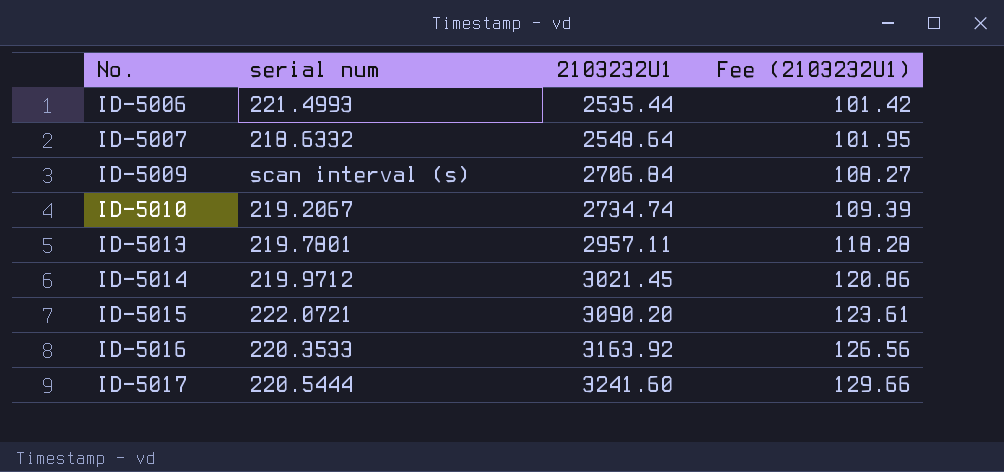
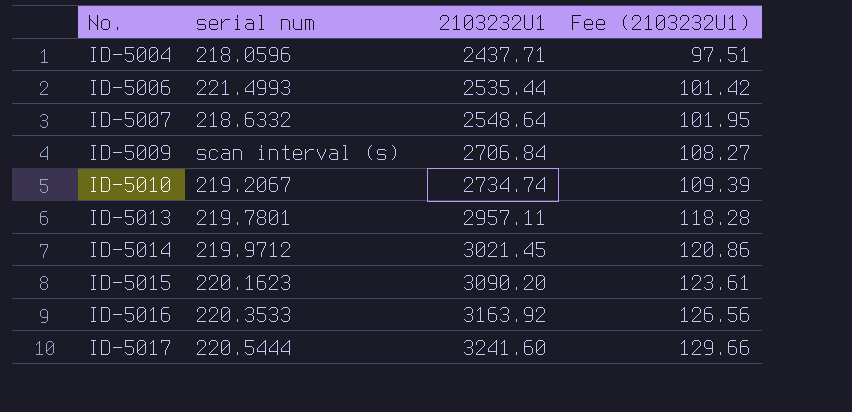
row ID-5004: none -> 218.0596 | 2437.71 | 97.51
ID-5015 | serial num: 222.0721 -> 220.1623

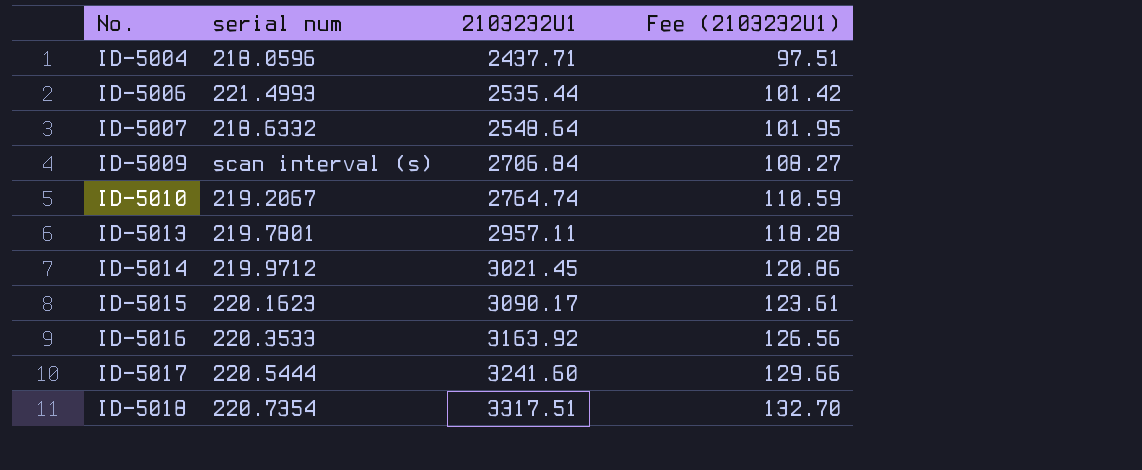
ID-5010 | 2103232U1: 2734.74 -> 2764.74
ID-5010 | Fee (2103232U1): 109.39 -> 110.59
ID-5015 | 2103232U1: 3090.20 -> 3090.17
row ID-5018: none -> 220.7354 | 3317.51 | 132.70

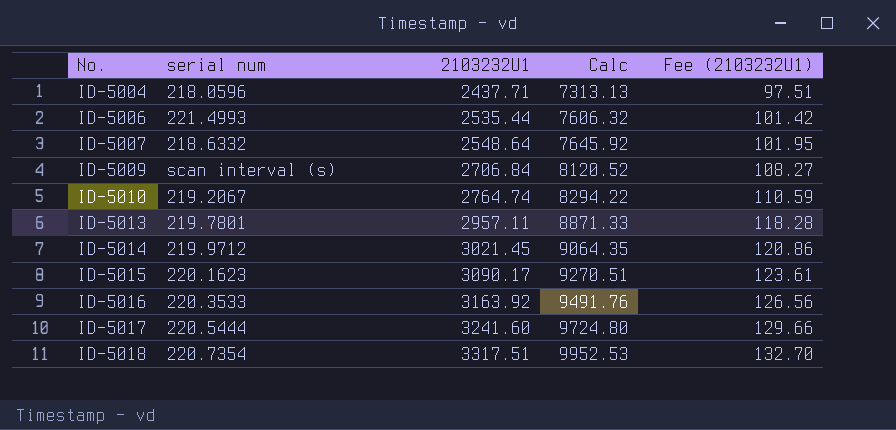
column Calc | formula: none -> [2103232U1] * 3

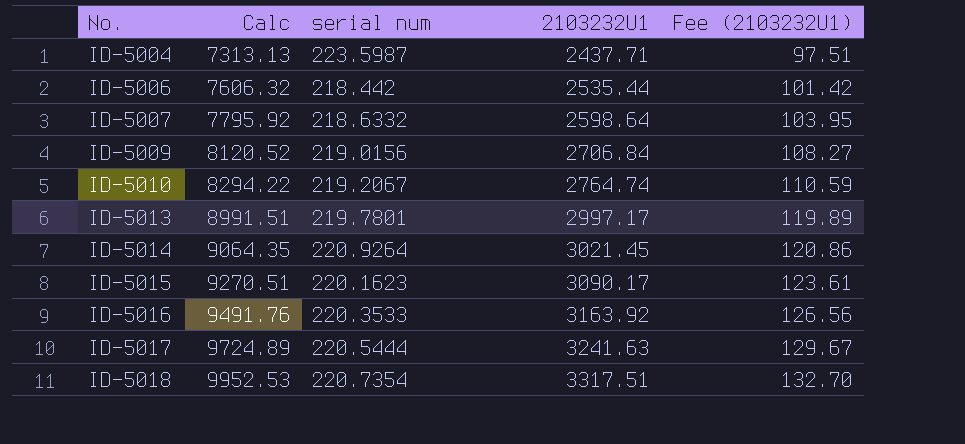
column Calc | position: 4 -> 2
ID-5004 | serial num: 218.0596 -> 223.5987
ID-5006 | serial num: 221.4993 -> 218.442
ID-5007 | Calc: 7645.92 -> 7795.92
ID-5007 | 2103232U1: 2548.64 -> 2598.64
ID-5007 | Fee (2103232U1): 101.95 -> 103.95
ID-5009 | serial num: scan interval (s) -> 219.0156
ID-5013 | Calc: 8871.33 -> 8991.51
ID-5013 | 2103232U1: 2957.11 -> 2997.17
ID-5013 | Fee (2103232U1): 118.28 -> 119.89
ID-5014 | serial num: 219.9712 -> 220.9264
ID-5017 | Calc: 9724.80 -> 9724.89
ID-5017 | 2103232U1: 3241.60 -> 3241.63
ID-5017 | Fee (2103232U1): 129.66 -> 129.67

